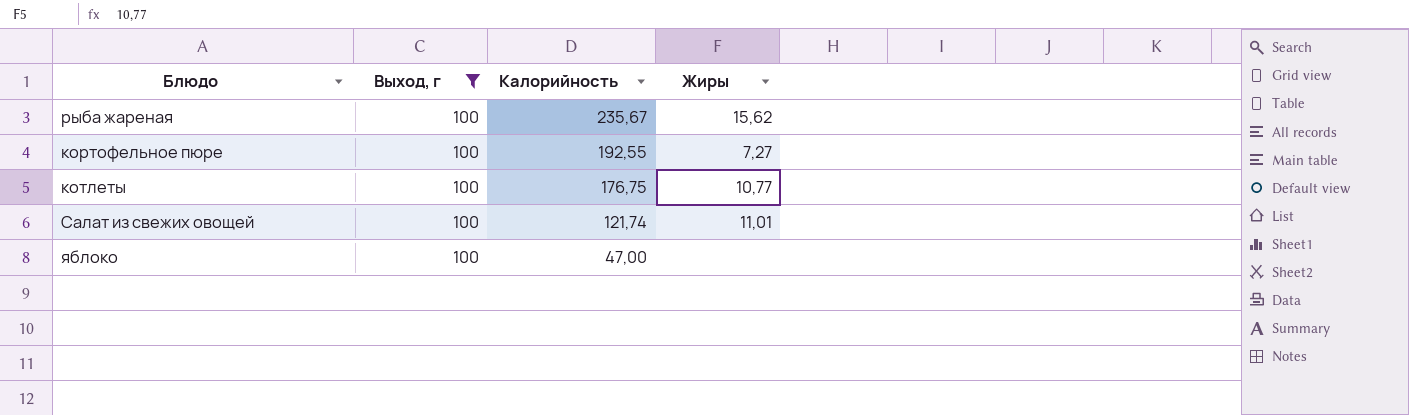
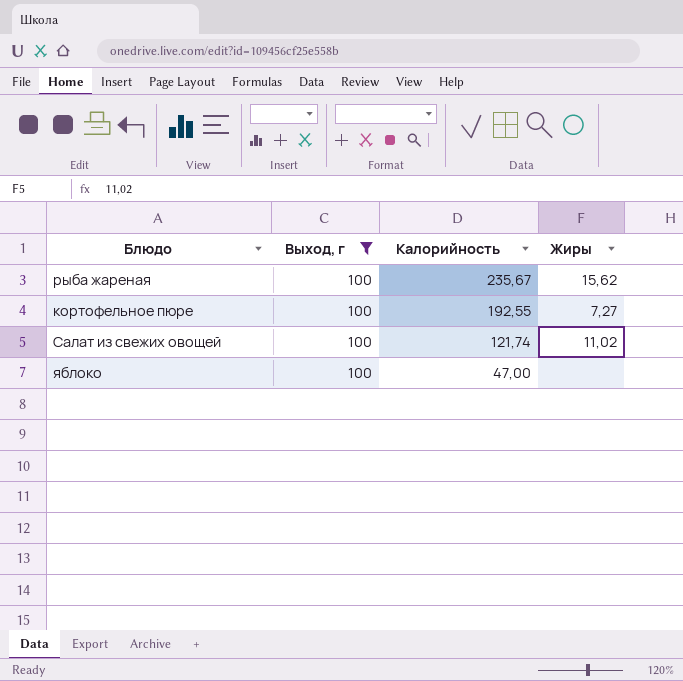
row котлеты: 100 | 176,75 | 10,77 -> none
Салат из свежих овощей | Жиры: 11,01 -> 11,02

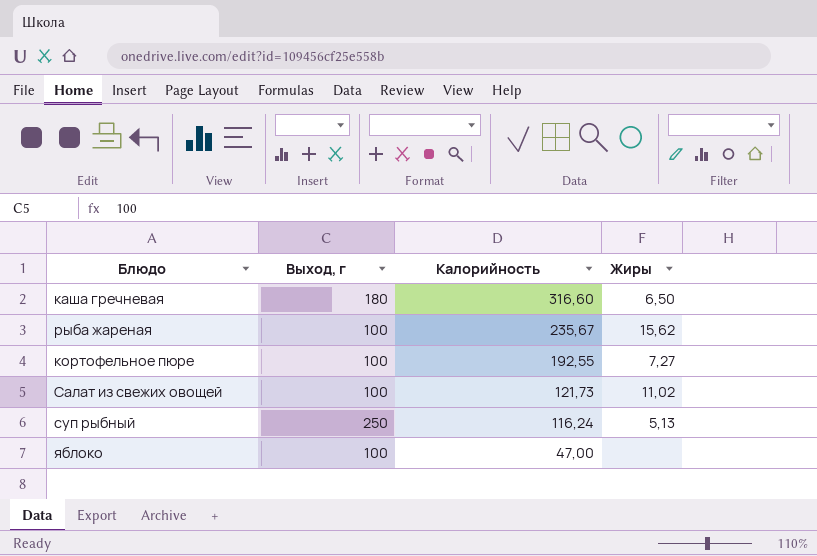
filter: Выход, г = 100 -> none
Салат из свежих овощей | Калорийность: 121,74 -> 121,73

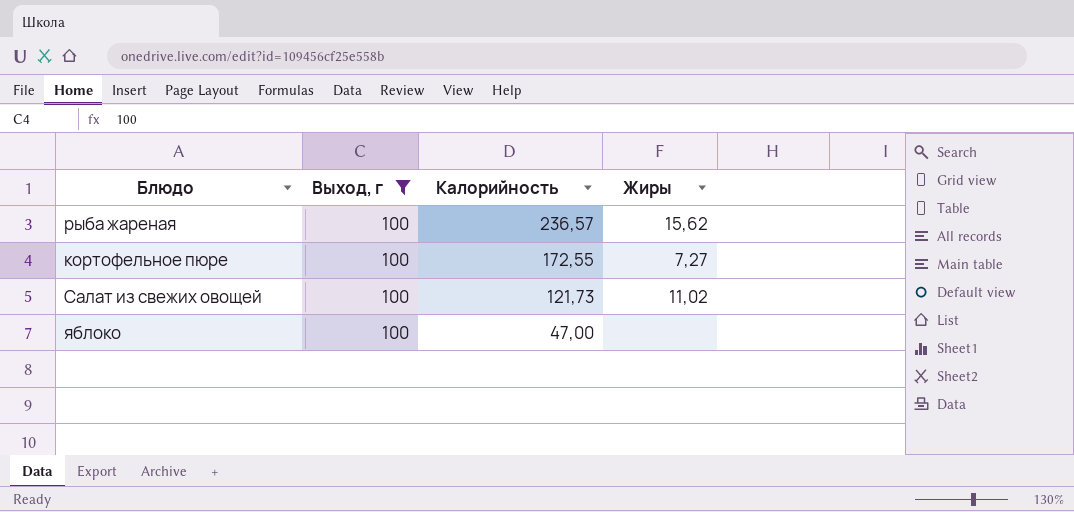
filter: none -> Выход, г = 100
рыба жареная | Калорийность: 235,67 -> 236,57
кортофельное пюре | Калорийность: 192,55 -> 172,55

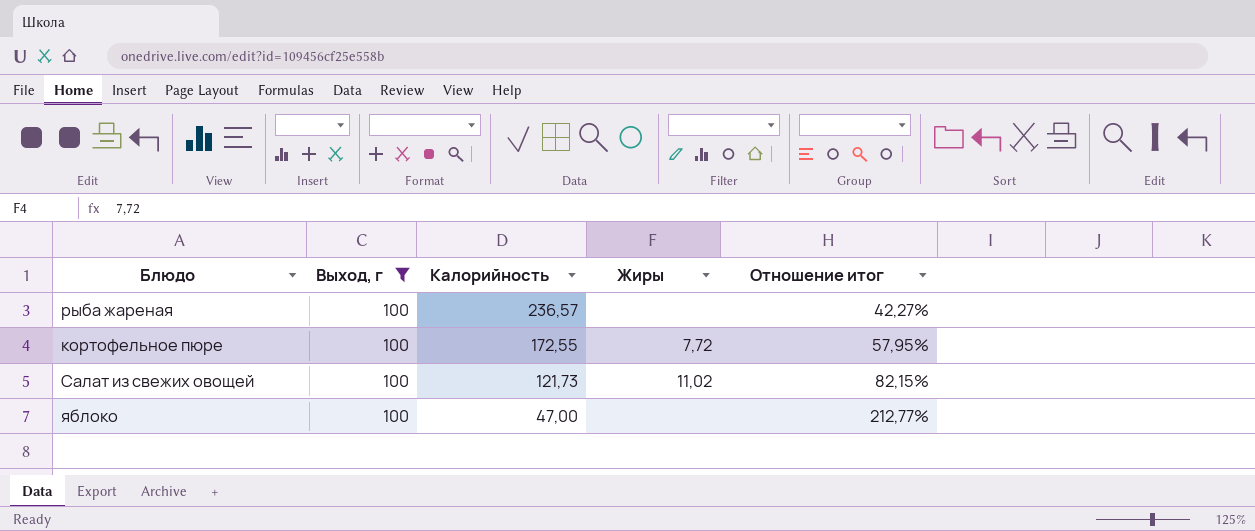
column Отношение итог | formula: none -> [Выход, г] / [Калорийность]
рыба жареная | Жиры: 15,62 -> none
кортофельное пюре | Жиры: 7,27 -> 7,72

